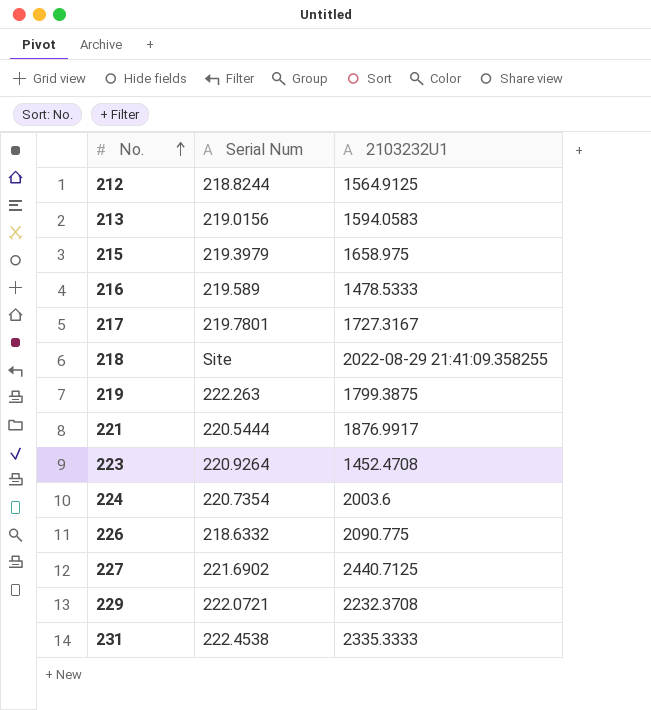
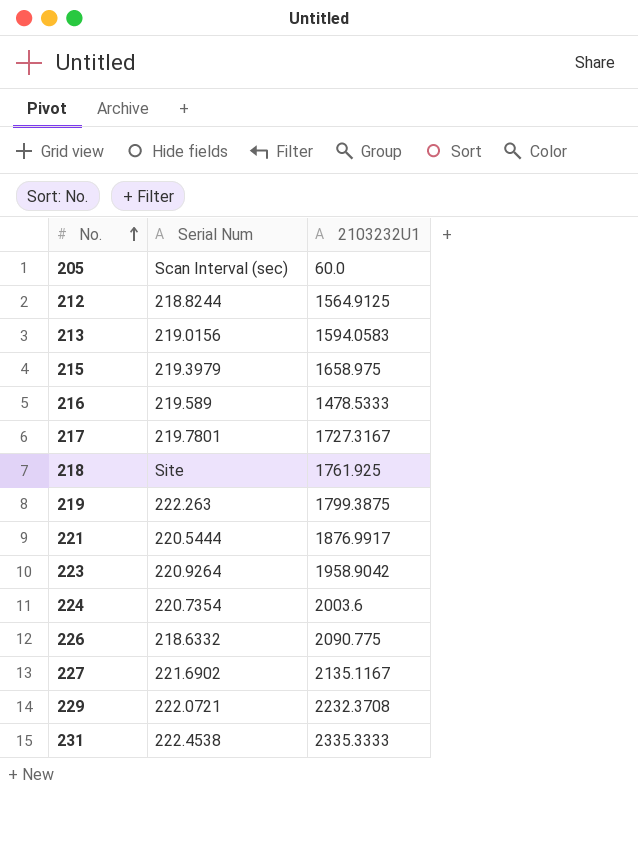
row 205: none -> Scan Interval (sec) | 60.0
218 | 2103232U1: 2022-08-29 21:41:09.358255 -> 1761.925
223 | 2103232U1: 1452.4708 -> 1958.9042
227 | 2103232U1: 2440.7125 -> 2135.1167

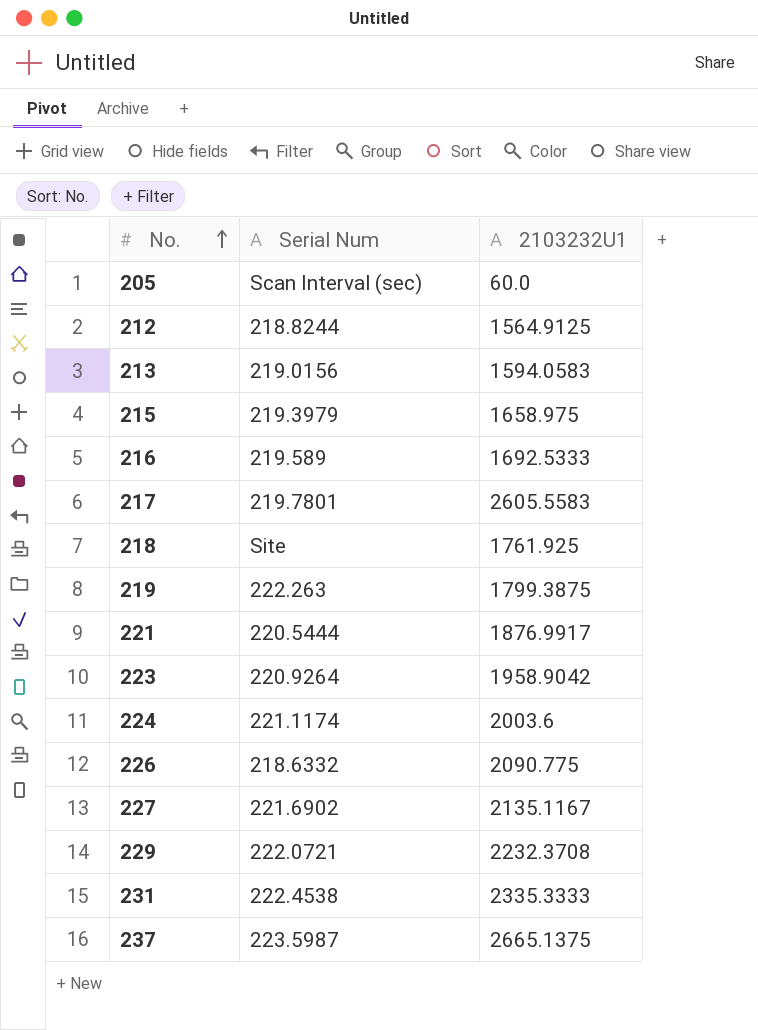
216 | 2103232U1: 1478.5333 -> 1692.5333
217 | 2103232U1: 1727.3167 -> 2605.5583
224 | Serial Num: 220.7354 -> 221.1174
row 237: none -> 223.5987 | 2665.1375

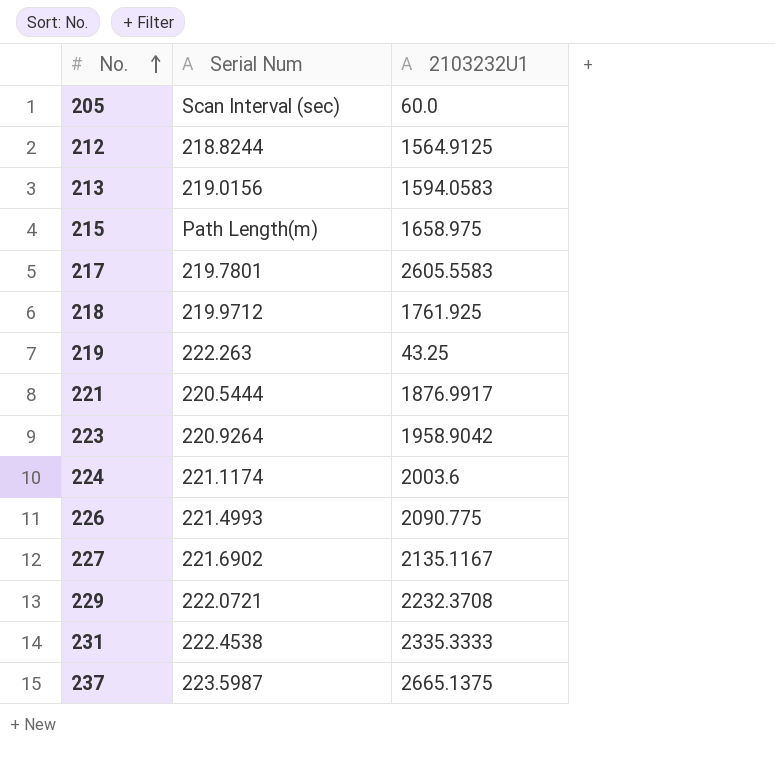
row 216: 219.589 | 1692.5333 -> none
215 | Serial Num: 219.3979 -> Path Length(m)
218 | Serial Num: Site -> 219.9712
219 | 2103232U1: 1799.3875 -> 43.25
226 | Serial Num: 218.6332 -> 221.4993

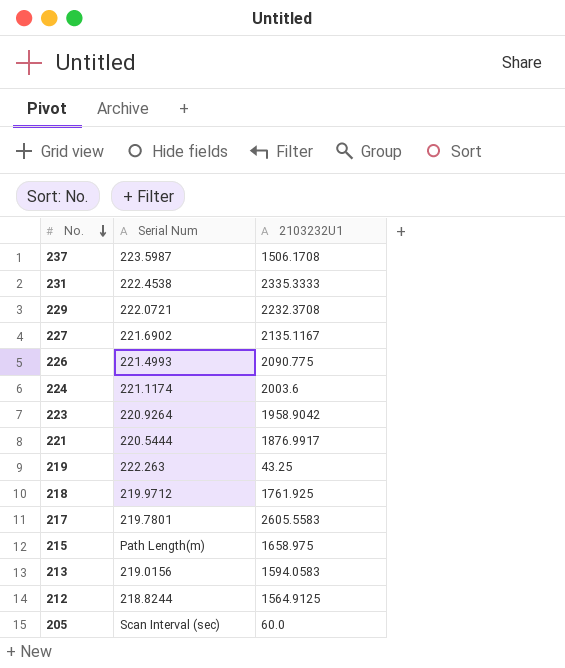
row order: No. ascending -> No. descending
237 | 2103232U1: 2665.1375 -> 1506.1708

